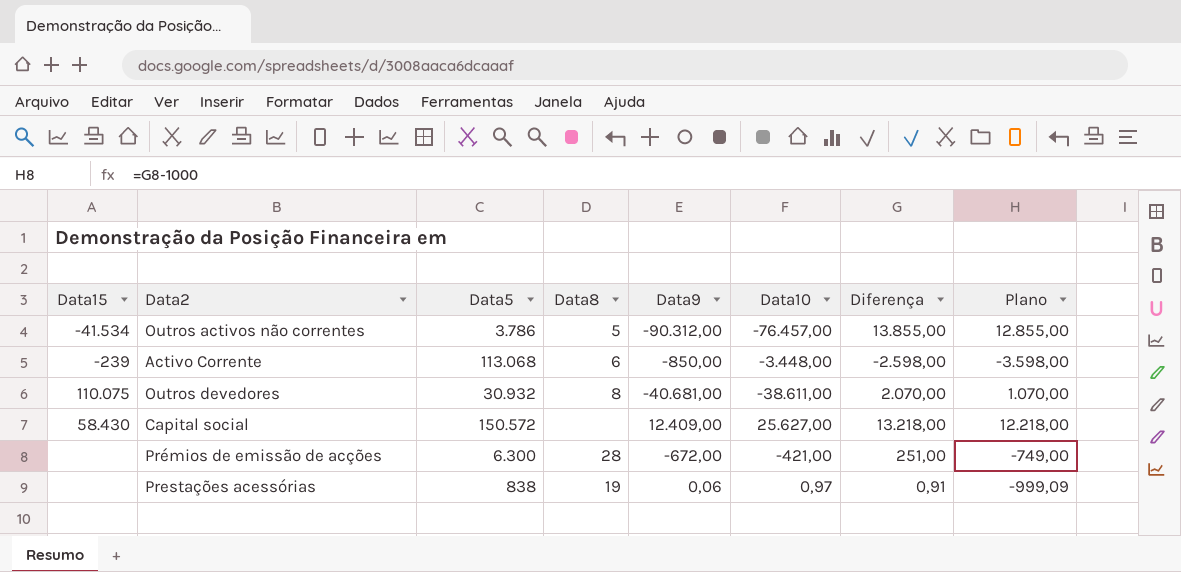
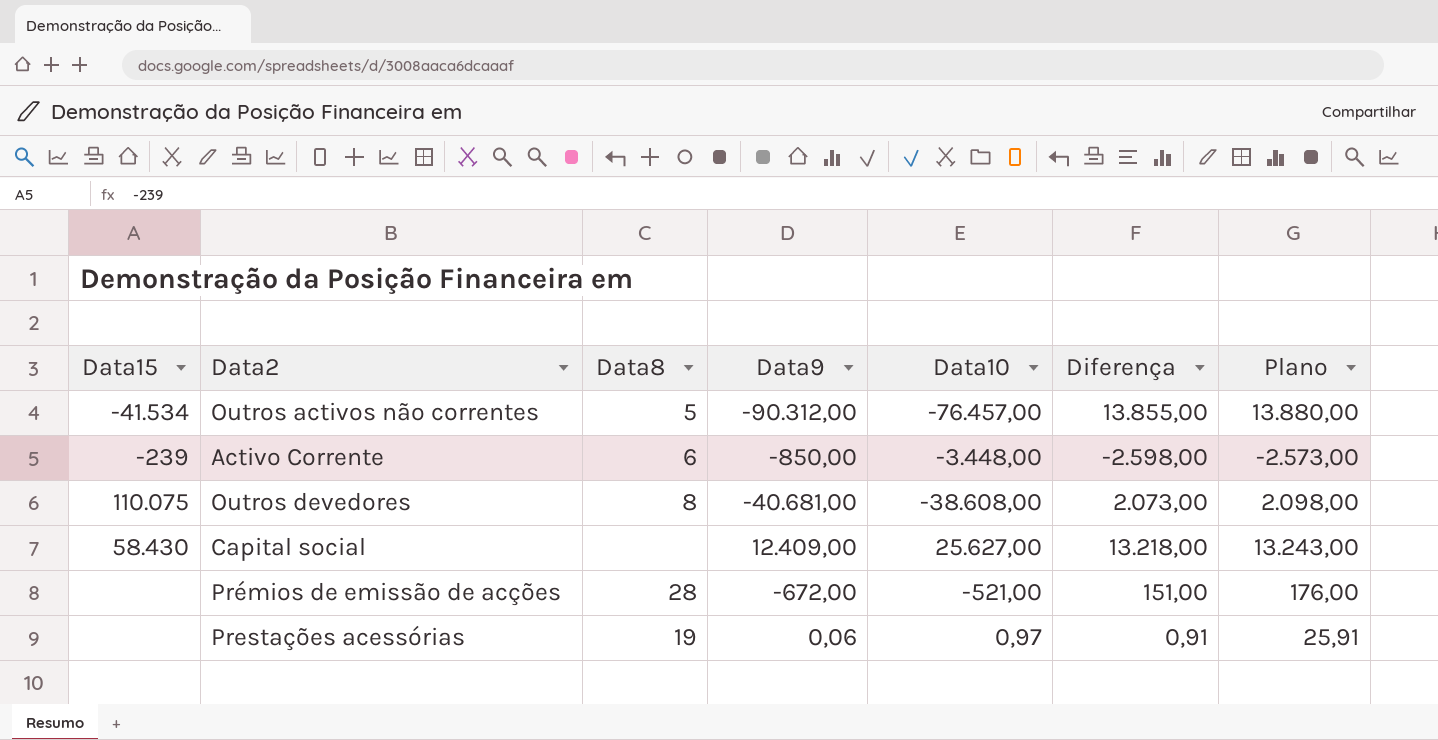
column Data5 | position: 3 -> none
column Plano | formula: [Diferença] - 1000 -> [Diferença] + 25
Outros devedores | Data10: -38.611,00 -> -38.608,00
Outros devedores | Diferença: 2.070,00 -> 2.073,00
Prémios de emissão de acções | Data10: -421,00 -> -521,00
Prémios de emissão de acções | Diferença: 251,00 -> 151,00

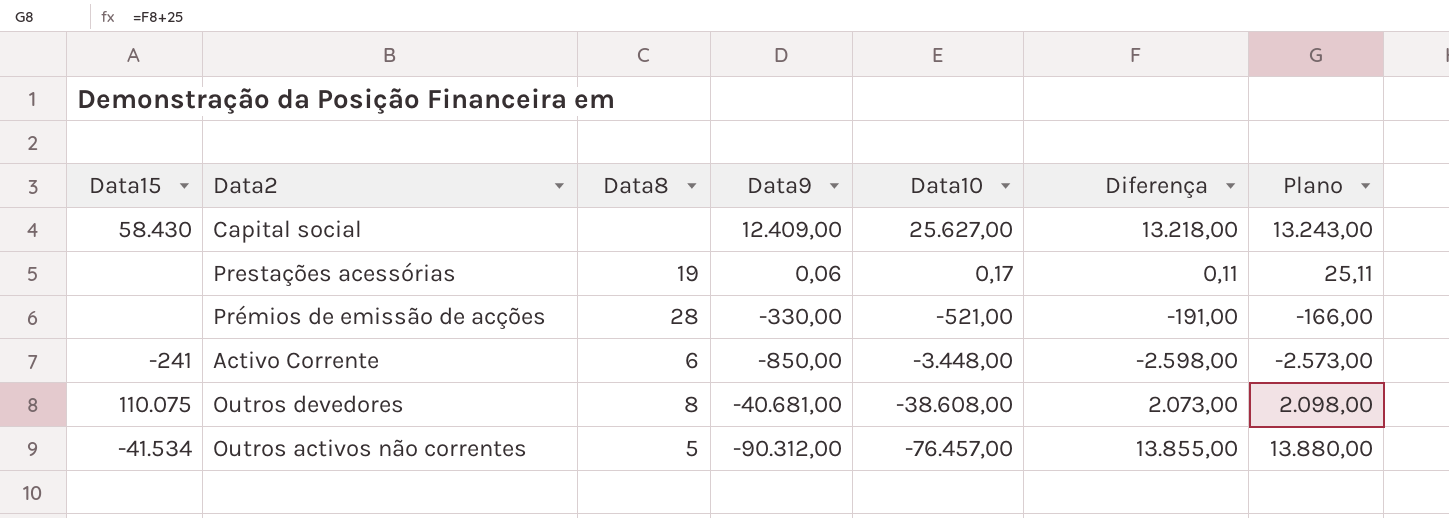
row order: none -> Data9 descending
Prestações acessórias | Data10: 0,97 -> 0,17
Prestações acessórias | Diferença: 0,91 -> 0,11
Prestações acessórias | Plano: 25,91 -> 25,11
Prémios de emissão de acções | Data9: -672,00 -> -330,00
Prémios de emissão de acções | Diferença: 151,00 -> -191,00
Prémios de emissão de acções | Plano: 176,00 -> -166,00
Activo Corrente | Data15: -239 -> -241

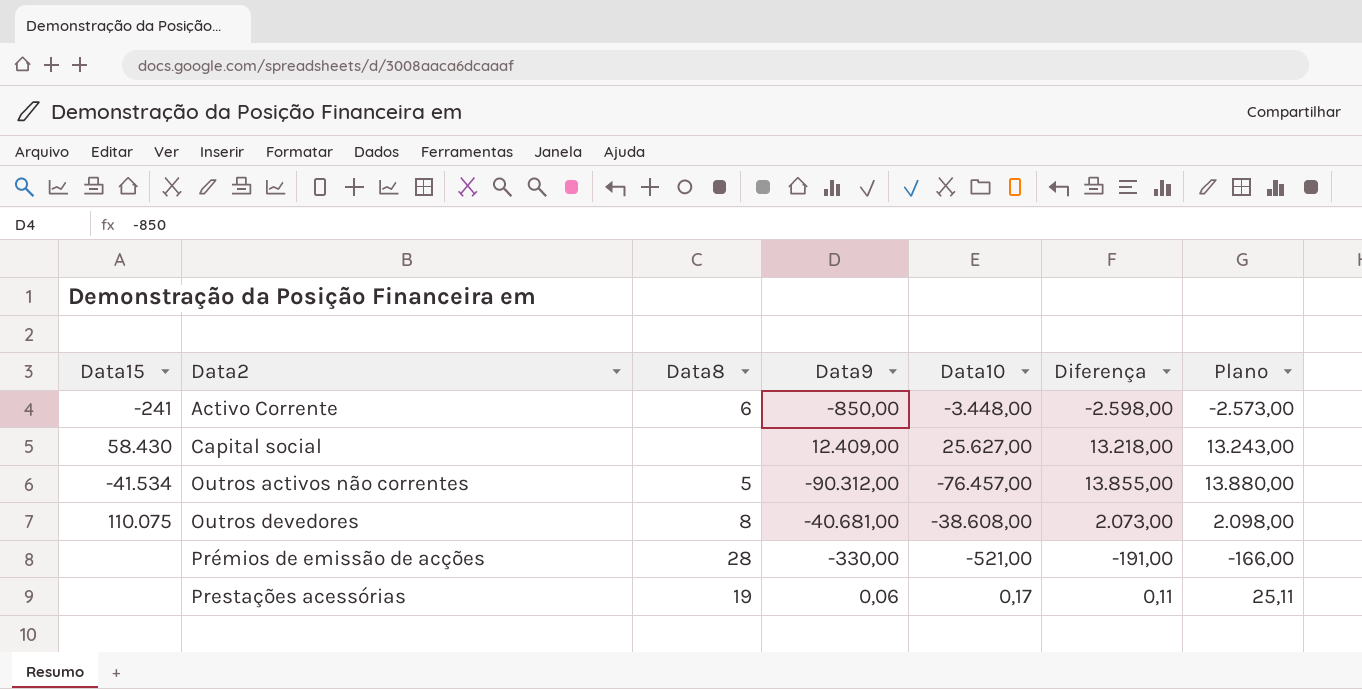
row order: Data9 descending -> Data2 ascending

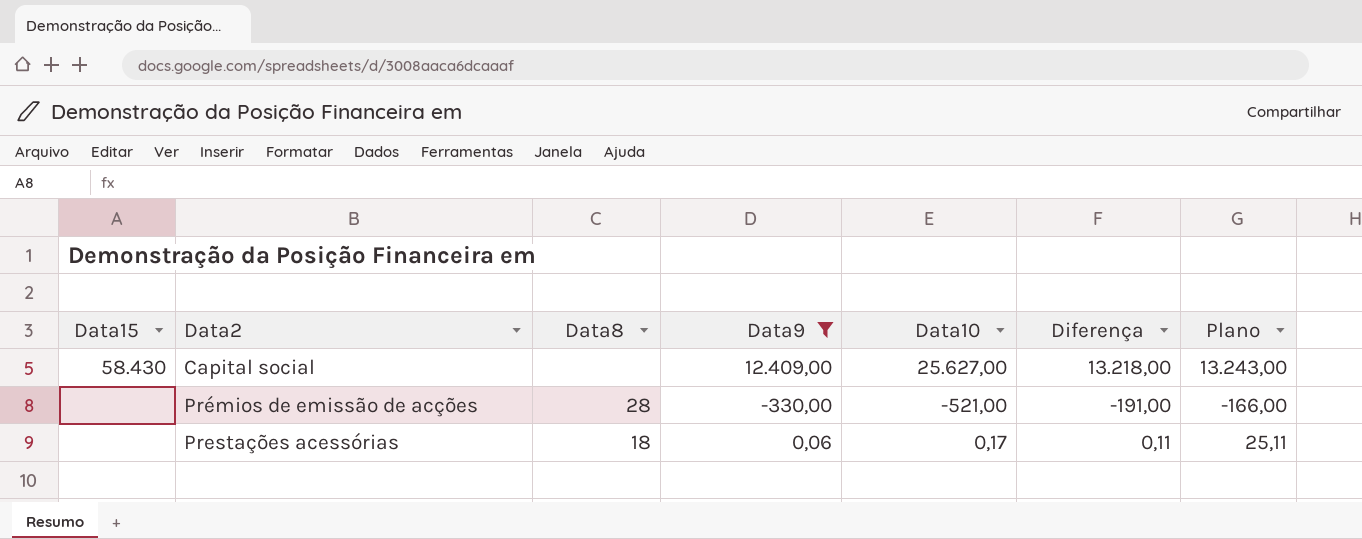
filter: none -> Data9 >= -330,00
Prestações acessórias | Data8: 19 -> 18

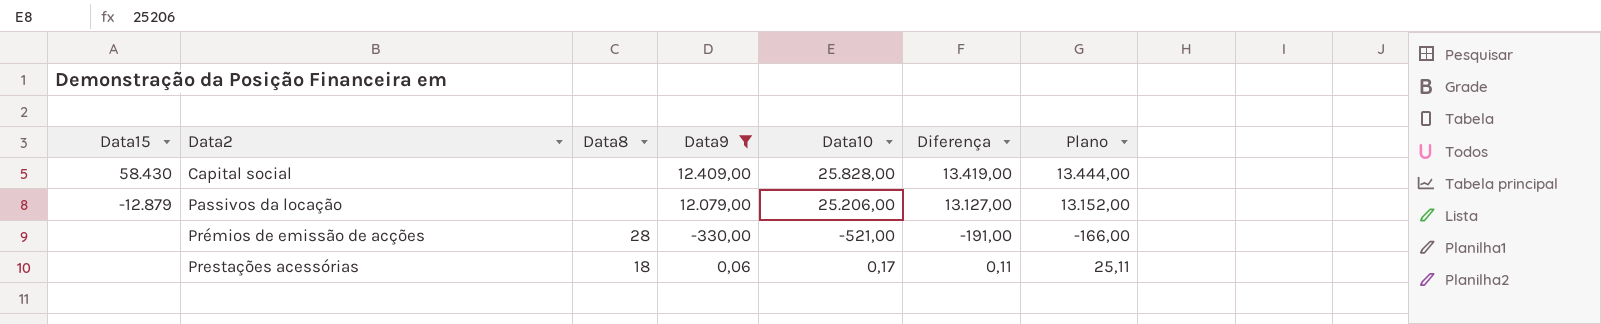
Capital social | Data10: 25.627,00 -> 25.828,00
Capital social | Diferença: 13.218,00 -> 13.419,00
Capital social | Plano: 13.243,00 -> 13.444,00
row Passivos da locação: none -> -12.879 | none | 12.079,00 | 25.206,00 | 13.127,00 | 13.152,00

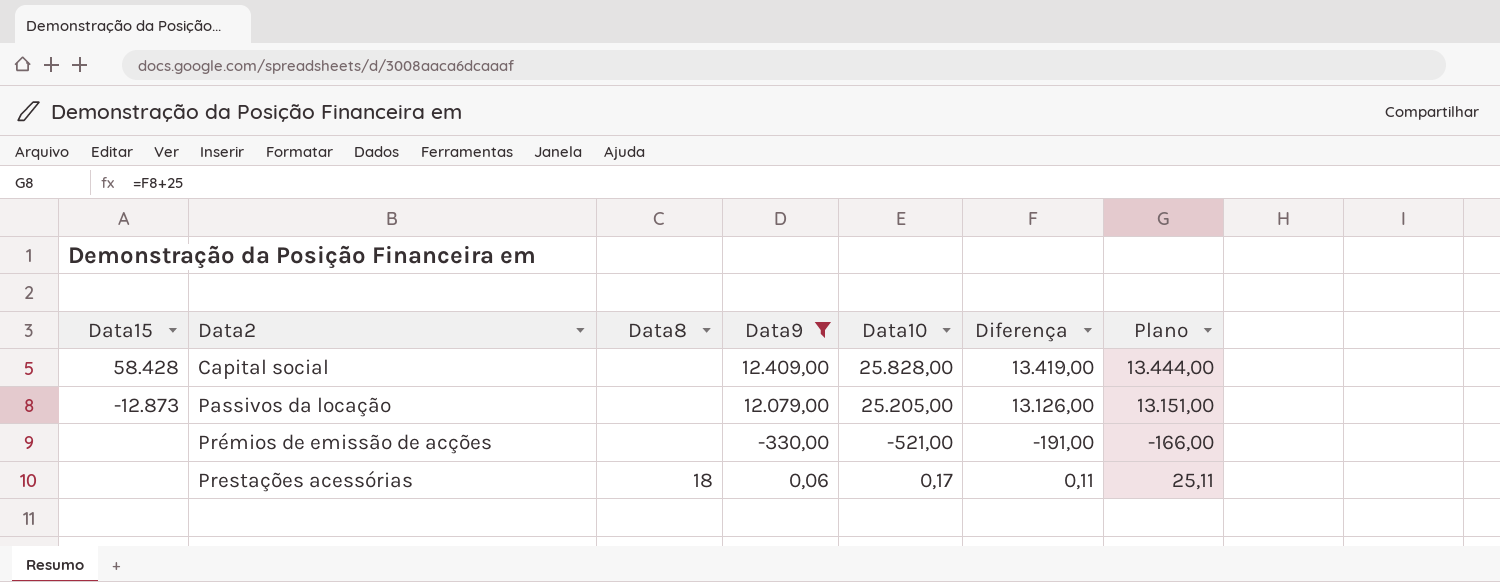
Capital social | Data15: 58.430 -> 58.428
Passivos da locação | Data15: -12.879 -> -12.873
Passivos da locação | Data10: 25.206,00 -> 25.205,00
Passivos da locação | Diferença: 13.127,00 -> 13.126,00
Passivos da locação | Plano: 13.152,00 -> 13.151,00
Prémios de emissão de acções | Data8: 28 -> none

